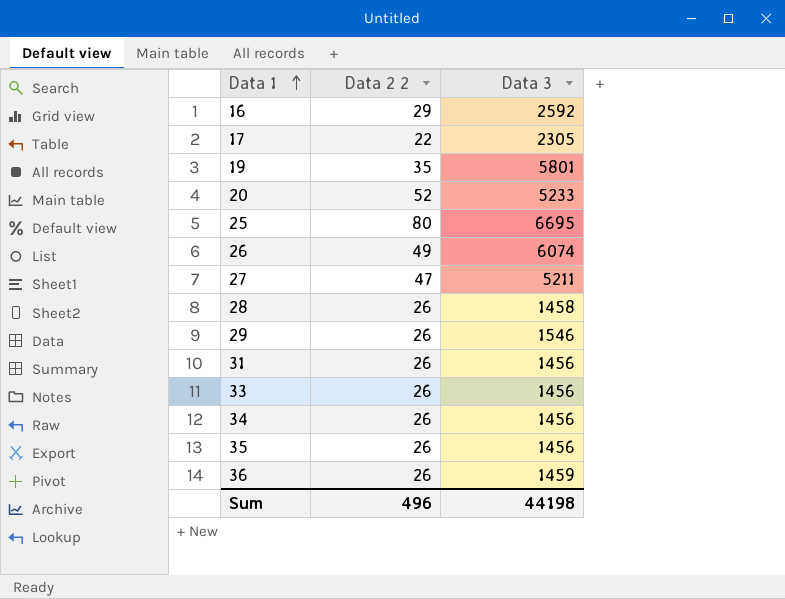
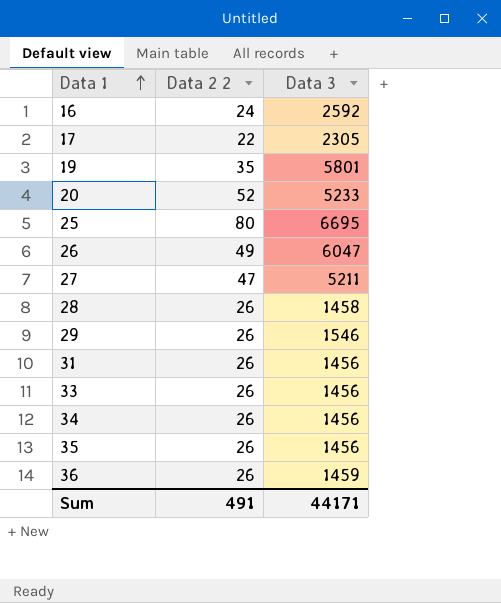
16 | Data 2 2: 29 -> 24
26 | Data 3: 6074 -> 6047
Sum | Data 2 2: 496 -> 491
Sum | Data 3: 44198 -> 44171

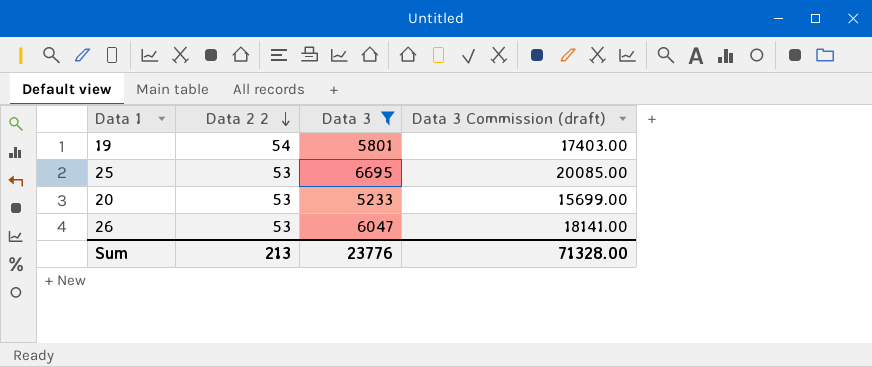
filter: none -> Data 3 >= 5233
row order: Data 1 ascending -> Data 2 2 descending
column Data 3 Commission (draft) | formula: none -> [Data 3] * 3
19 | Data 2 2: 35 -> 54
25 | Data 2 2: 80 -> 53
20 | Data 2 2: 52 -> 53
26 | Data 2 2: 49 -> 53
Sum | Data 2 2: 491 -> 213
Sum | Data 3: 44171 -> 23776

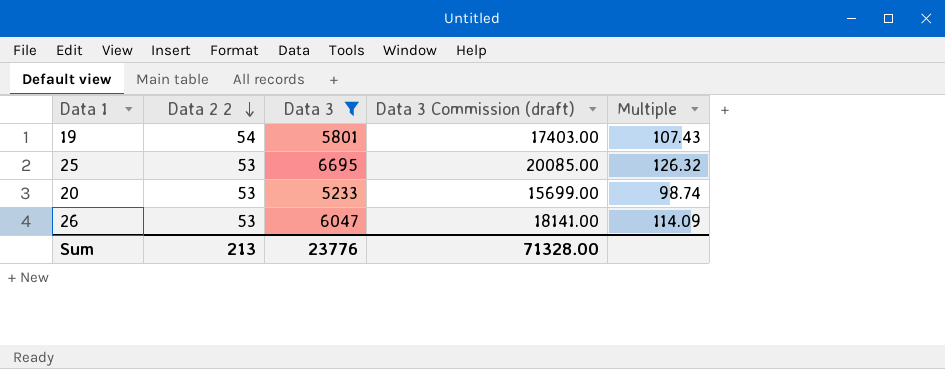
column Multiple | formula: none -> [Data 3] / [Data 2 2]

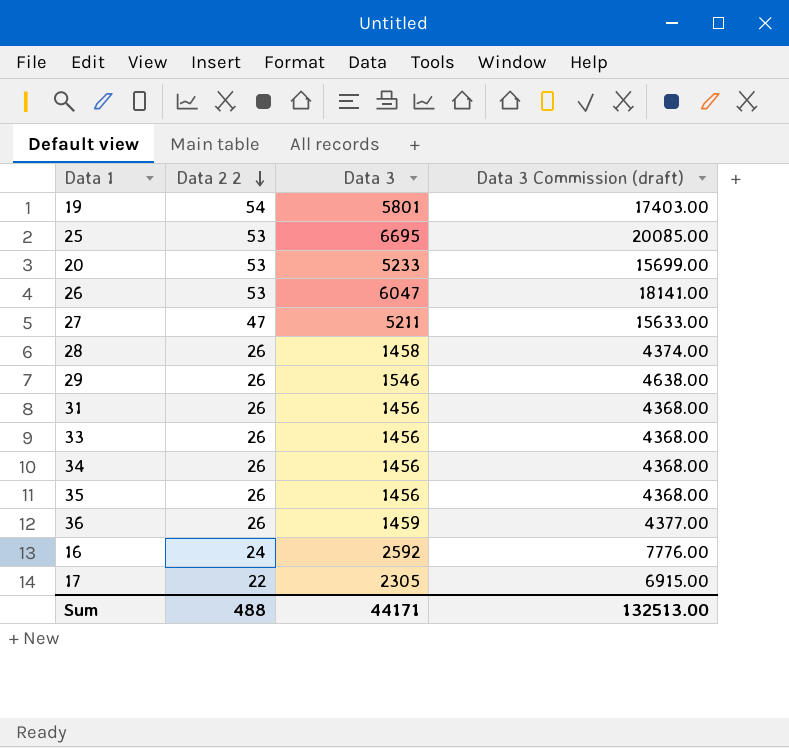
filter: Data 3 >= 5233 -> none
column Multiple | formula: [Data 3] / [Data 2 2] -> none
Sum | Data 2 2: 213 -> 488
Sum | Data 3: 23776 -> 44171
Sum | Data 3 Commission (draft): 71328.00 -> 132513.00

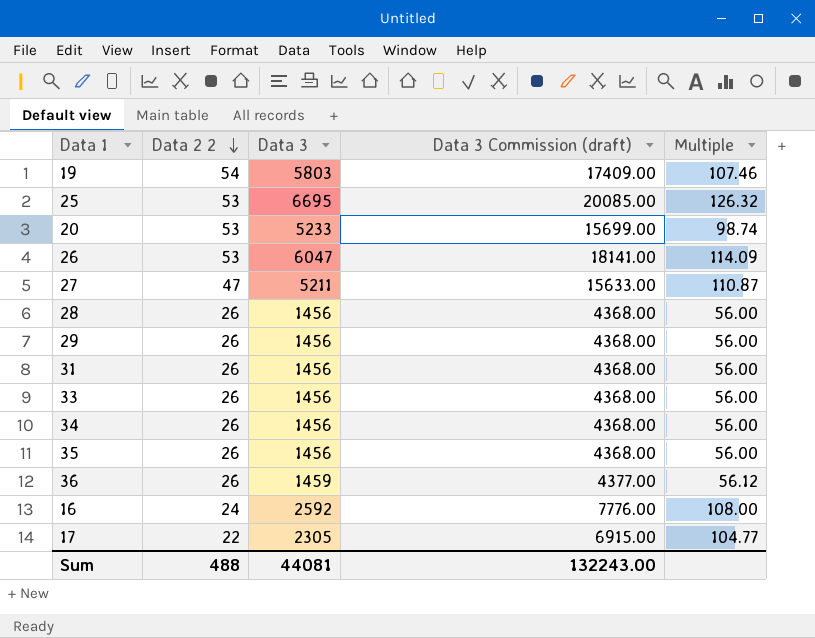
column Multiple | formula: none -> [Data 3] / [Data 2 2]
19 | Data 3: 5801 -> 5803
19 | Data 3 Commission (draft): 17403.00 -> 17409.00
28 | Data 3: 1458 -> 1456
28 | Data 3 Commission (draft): 4374.00 -> 4368.00
29 | Data 3: 1546 -> 1456
29 | Data 3 Commission (draft): 4638.00 -> 4368.00
Sum | Data 3: 44171 -> 44081
Sum | Data 3 Commission (draft): 132513.00 -> 132243.00

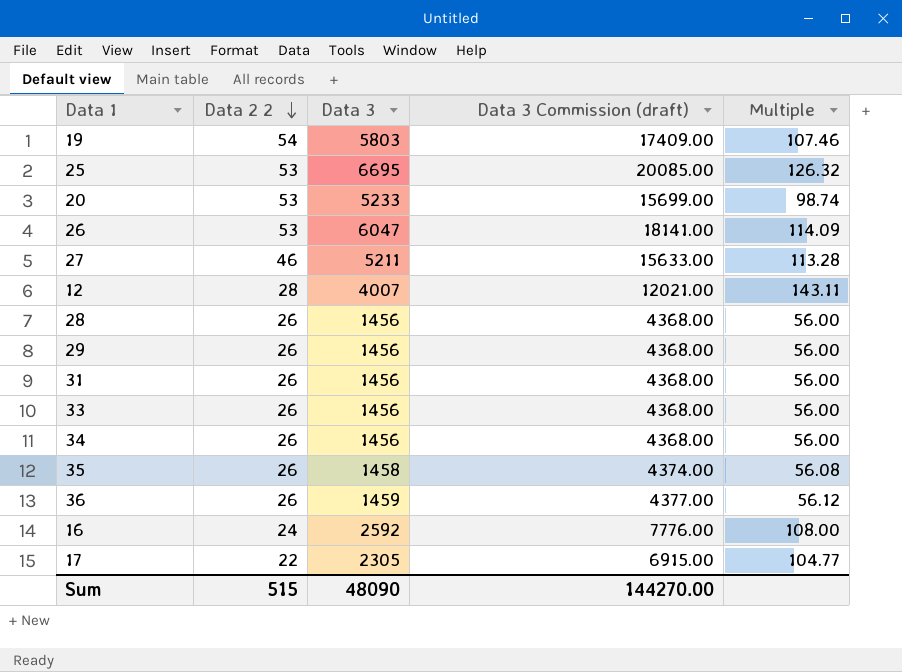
27 | Data 2 2: 47 -> 46
27 | Multiple: 110.87 -> 113.28
row 12: none -> 28 | 4007 | 12021.00 | 143.11
35 | Data 3: 1456 -> 1458
35 | Data 3 Commission (draft): 4368.00 -> 4374.00
35 | Multiple: 56.00 -> 56.08
Sum | Data 2 2: 488 -> 515
Sum | Data 3: 44081 -> 48090
Sum | Data 3 Commission (draft): 132243.00 -> 144270.00

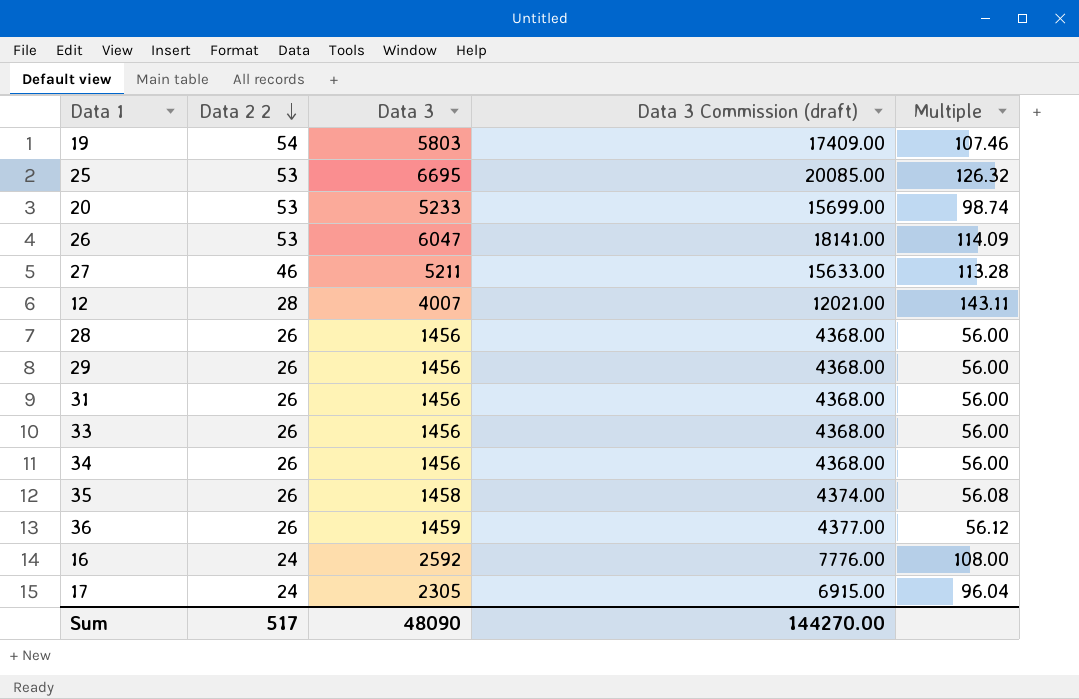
17 | Data 2 2: 22 -> 24
17 | Multiple: 104.77 -> 96.04
Sum | Data 2 2: 515 -> 517

